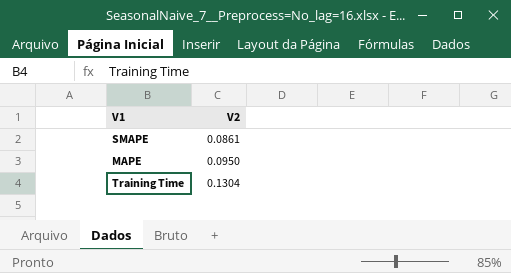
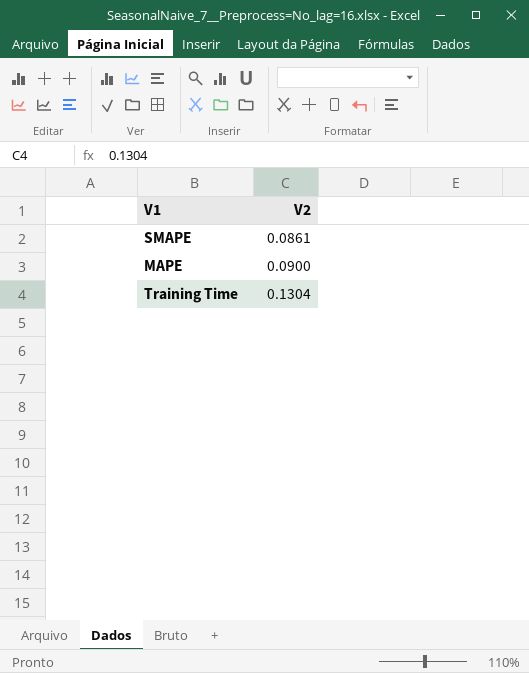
MAPE | V2: 0.0950 -> 0.0900

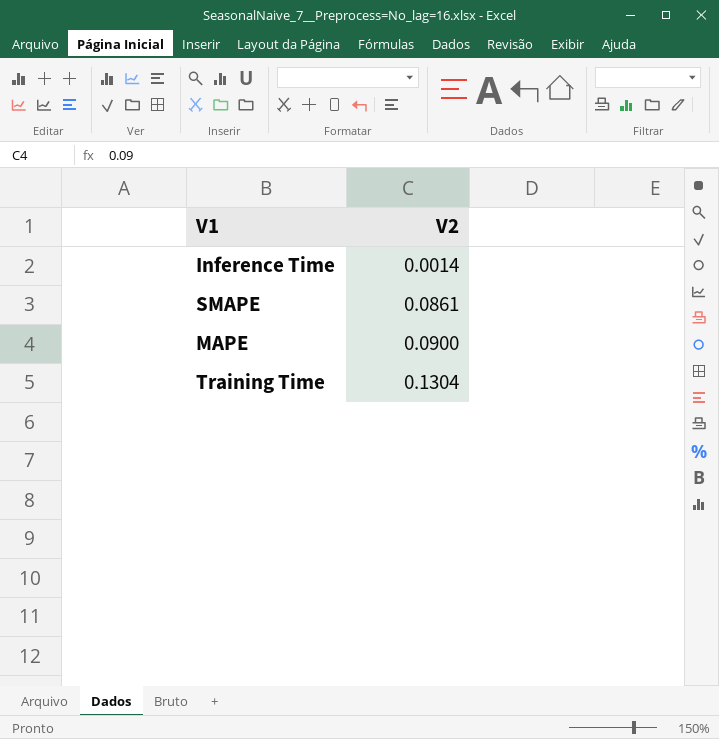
row Inference Time: none -> 0.0014

